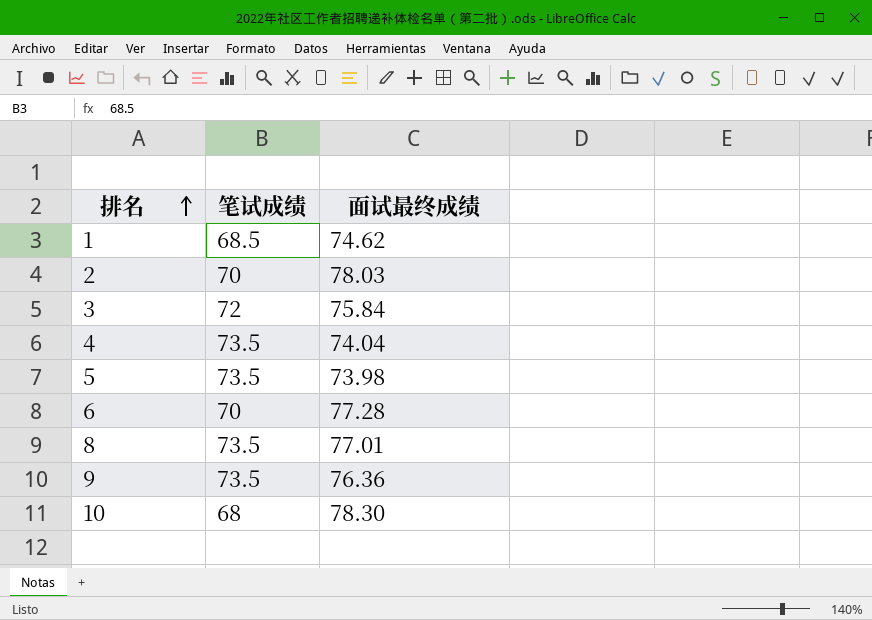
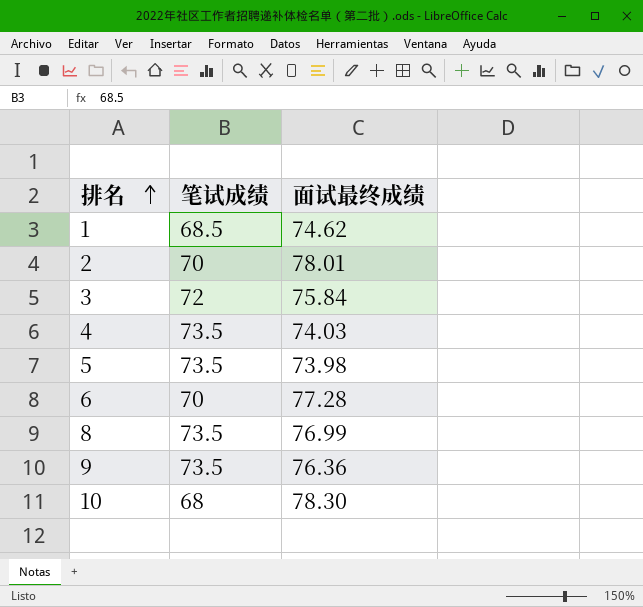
2 | 面试最终成绩: 78.03 -> 78.01
4 | 面试最终成绩: 74.04 -> 74.03
8 | 面试最终成绩: 77.01 -> 76.99

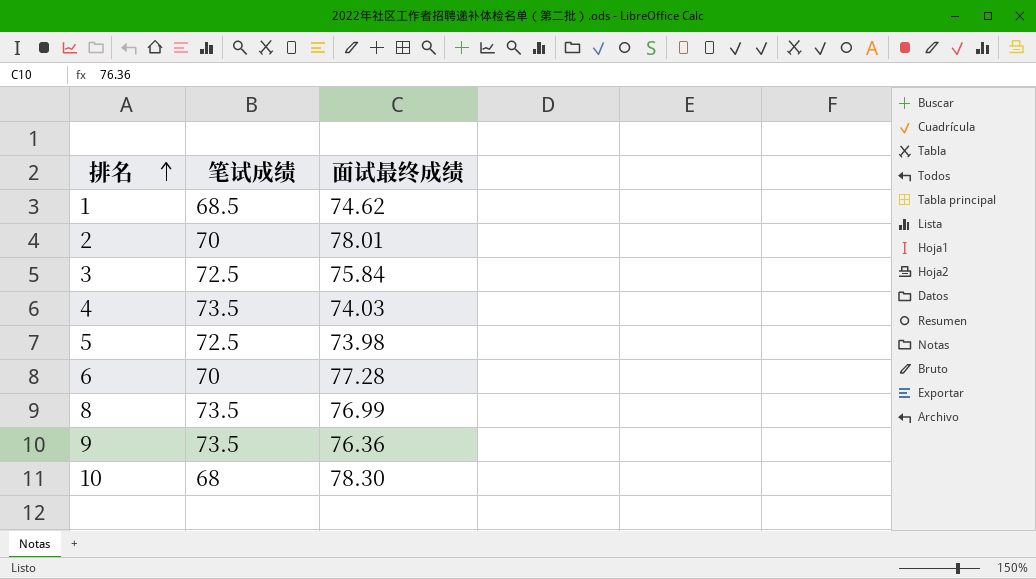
3 | 笔试成绩: 72 -> 72.5
5 | 笔试成绩: 73.5 -> 72.5

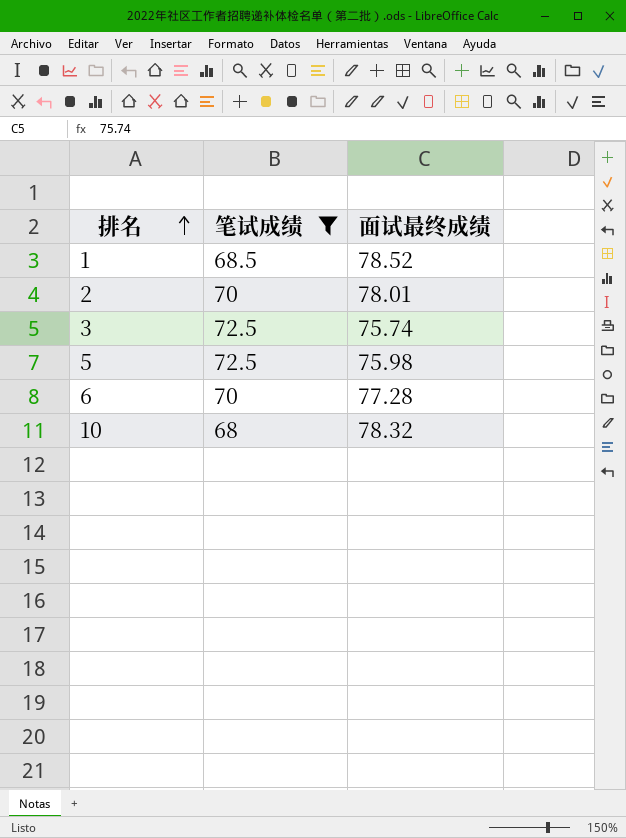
filter: none -> 笔试成绩 != 73.5
1 | 面试最终成绩: 74.62 -> 78.52
3 | 面试最终成绩: 75.84 -> 75.74
5 | 面试最终成绩: 73.98 -> 75.98
10 | 面试最终成绩: 78.30 -> 78.32

